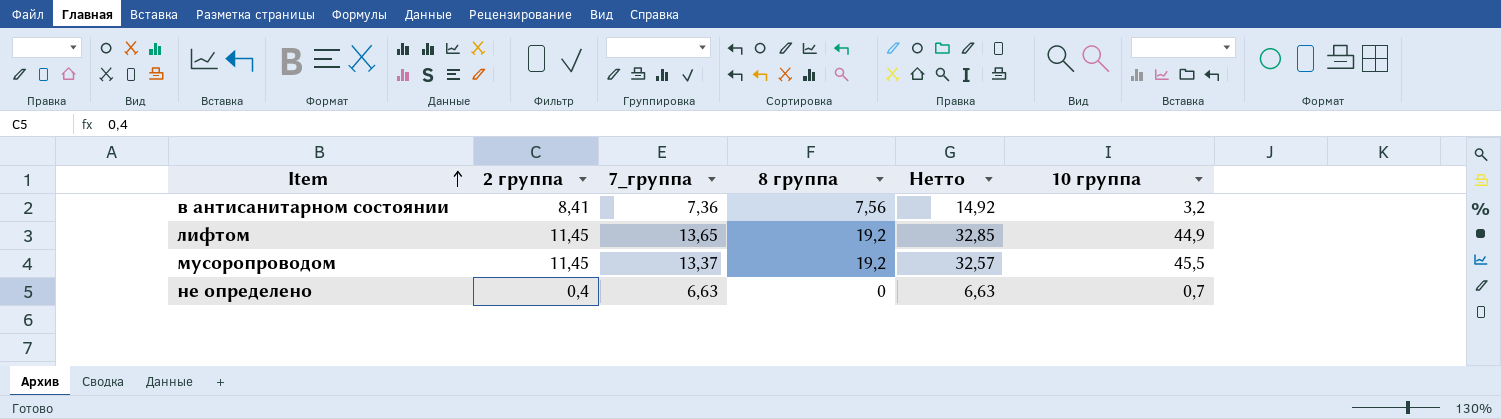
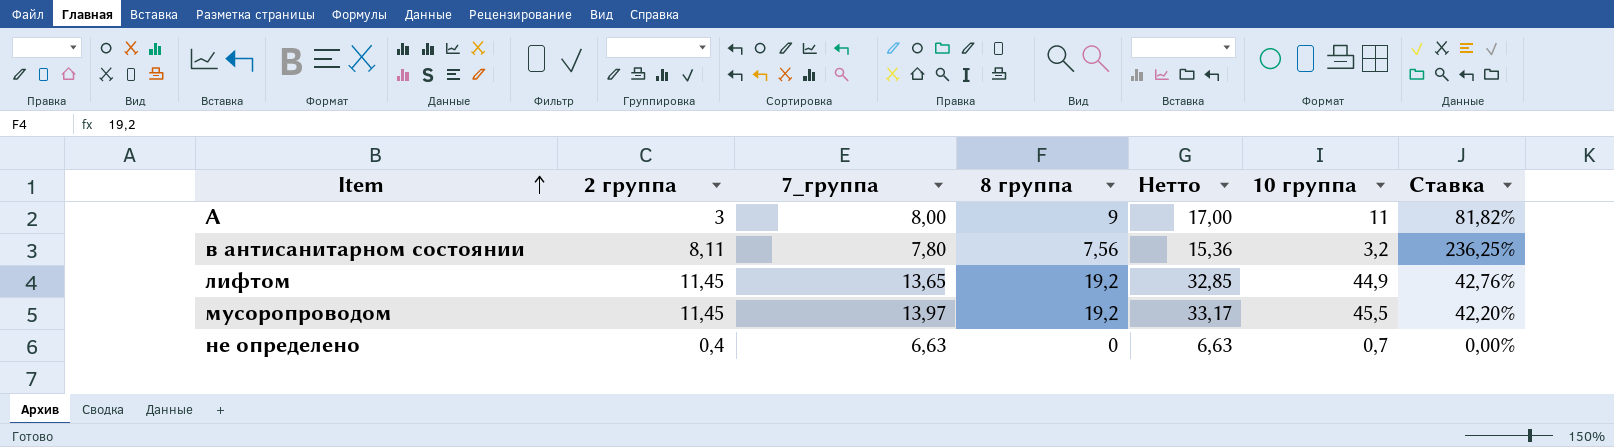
column Ставка | formula: none -> [8 группа] / [10 группа]
row А: none -> 3 | 8,00 | 9 | 17,00 | 11 | 81,82%
в антисанитарном состоянии | 2 группа: 8,41 -> 8,11
в антисанитарном состоянии | 7_группа: 7,36 -> 7,80
в антисанитарном состоянии | Нетто: 14,92 -> 15,36
мусоропроводом | 7_группа: 13,37 -> 13,97
мусоропроводом | Нетто: 32,57 -> 33,17

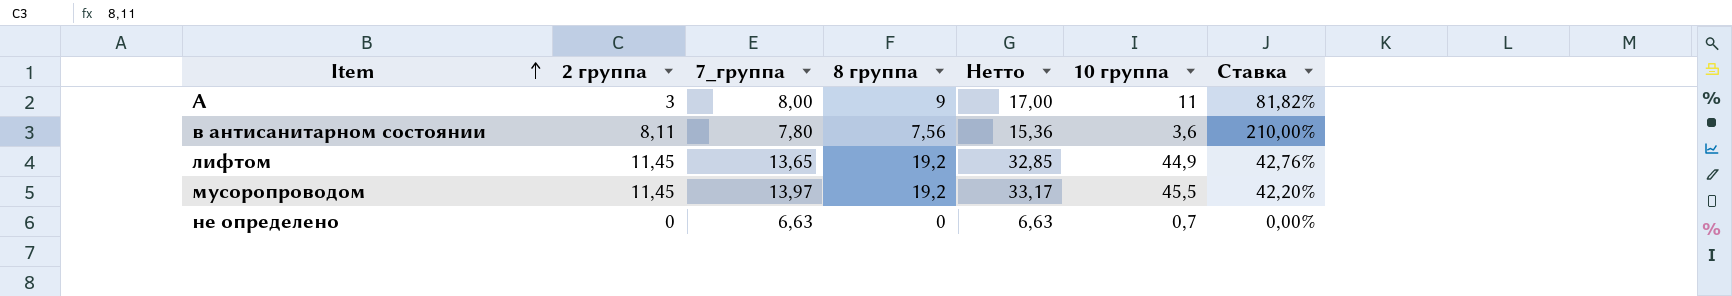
в антисанитарном состоянии | 10 группа: 3,2 -> 3,6
в антисанитарном состоянии | Ставка: 236,25% -> 210,00%
не определено | 2 группа: 0,4 -> 0

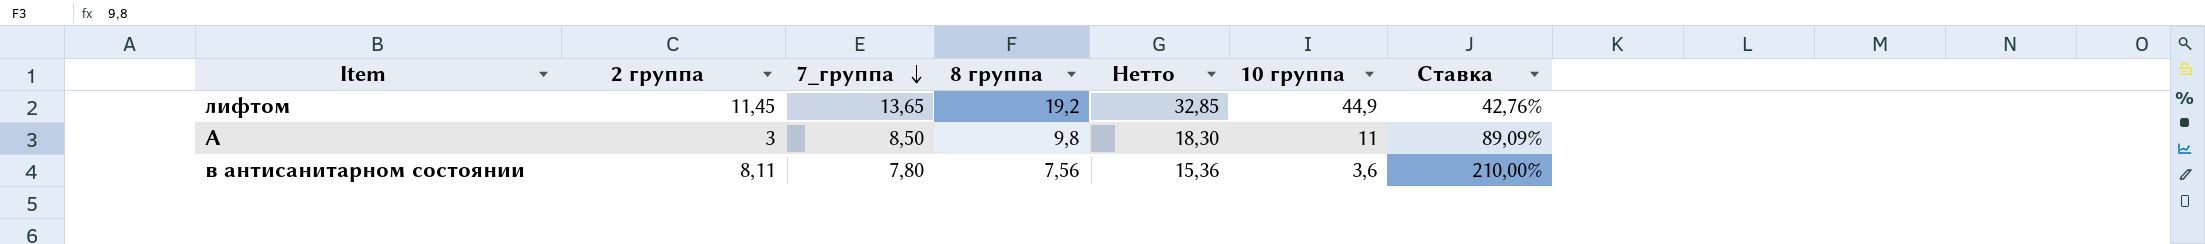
row order: Item ascending -> 7_группа descending
row мусоропроводом: 11,45 | 13,97 | 19,2 | 33,17 | 45,5 | 42,20% -> none
row не определено: 0 | 6,63 | 0 | 6,63 | 0,7 | 0,00% -> none
А | 7_группа: 8,00 -> 8,50
А | 8 группа: 9 -> 9,8
А | Нетто: 17,00 -> 18,30
А | Ставка: 81,82% -> 89,09%

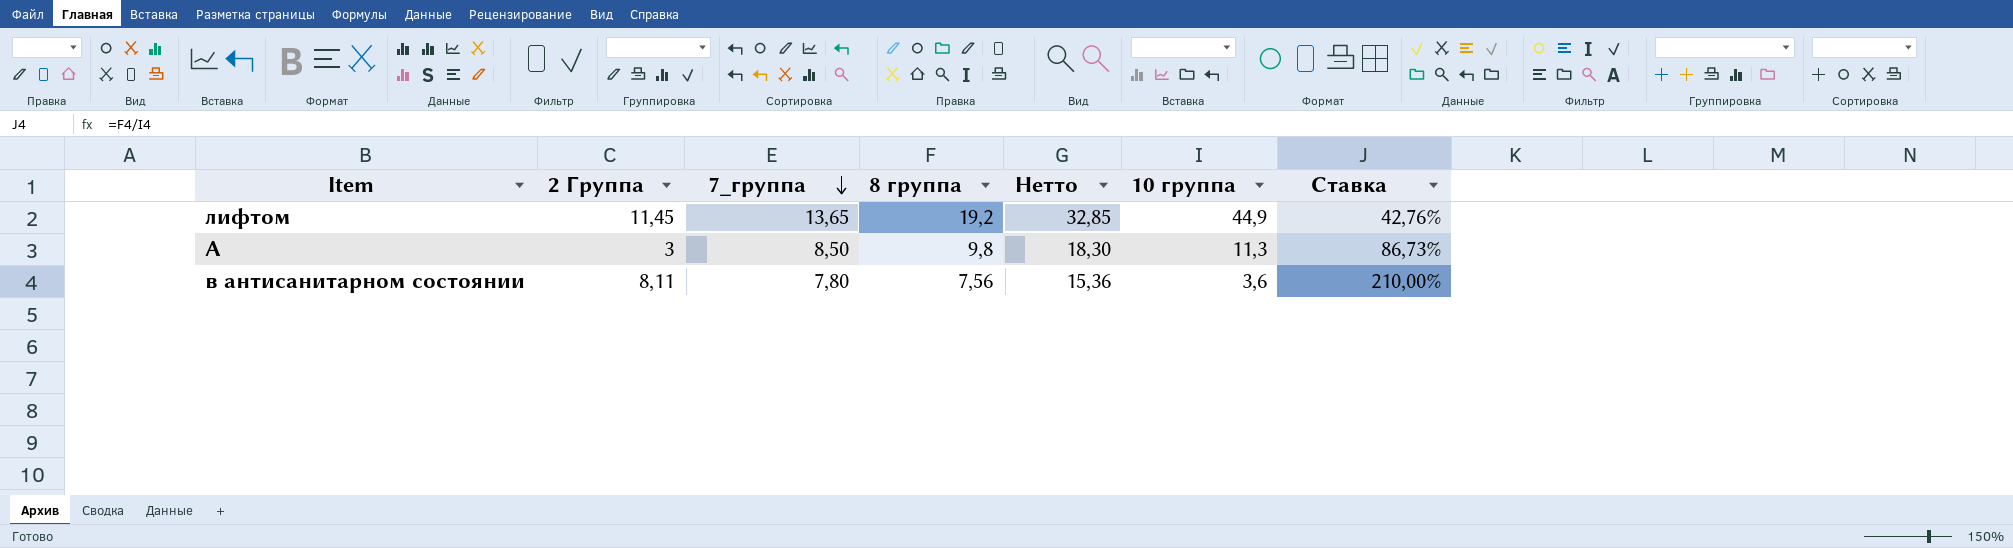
column name: 2 группа -> 2 Группа
А | 10 группа: 11 -> 11,3
А | Ставка: 89,09% -> 86,73%

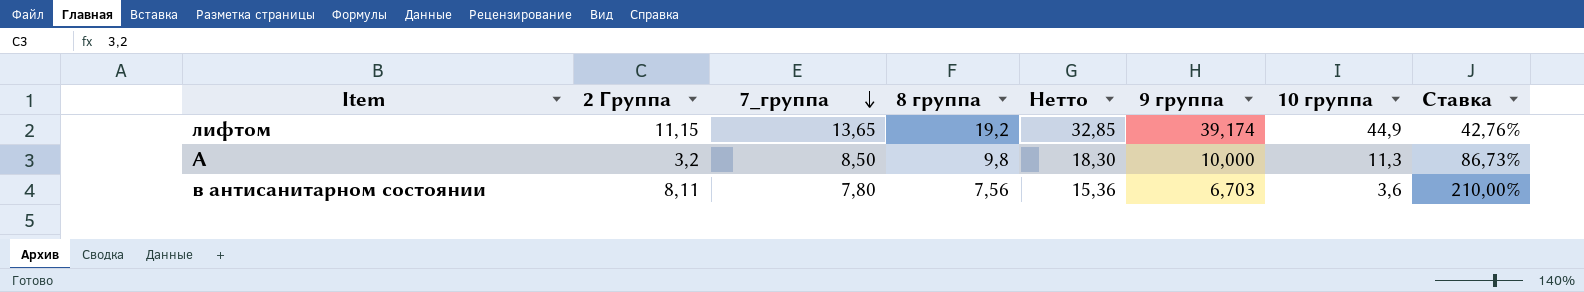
column 9 группа | position: none -> 6
лифтом | 2 Группа: 11,45 -> 11,15
А | 2 Группа: 3 -> 3,2

